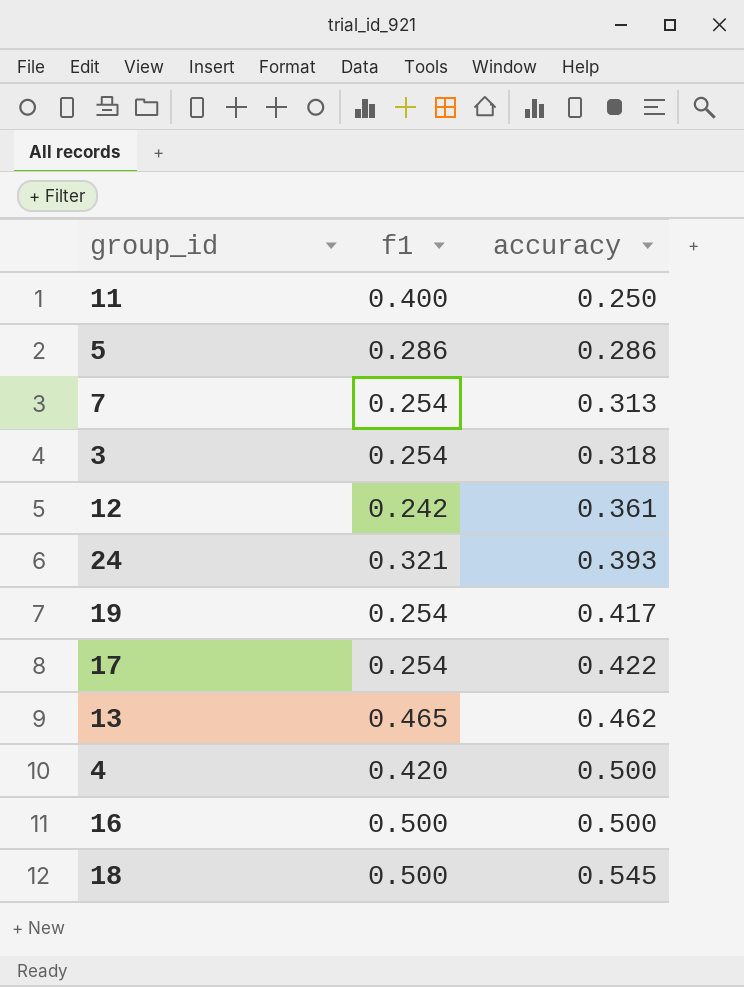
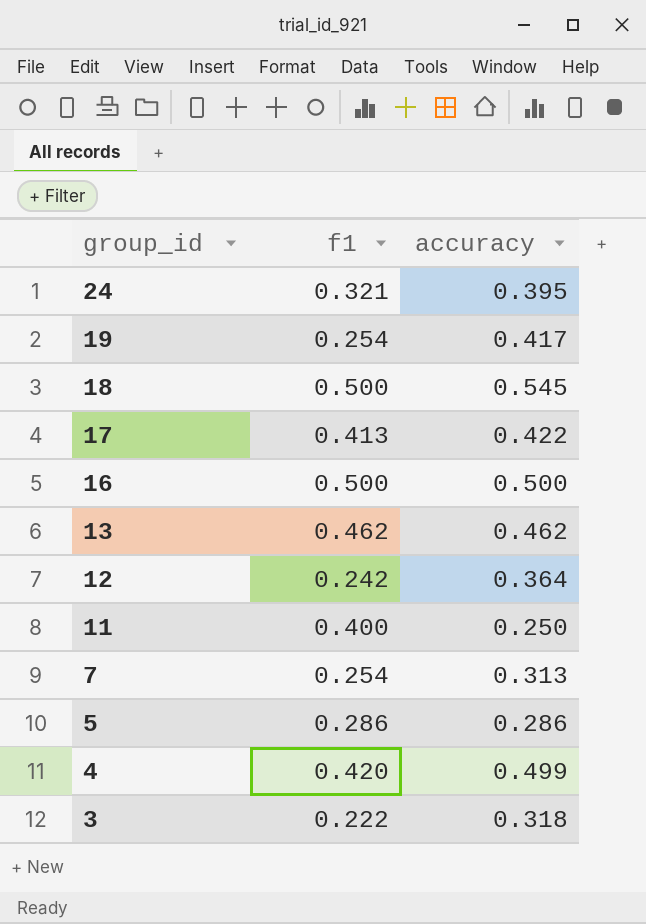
row order: accuracy ascending -> group_id descending
24 | accuracy: 0.393 -> 0.395
17 | f1: 0.254 -> 0.413
13 | f1: 0.465 -> 0.462
12 | accuracy: 0.361 -> 0.364
4 | accuracy: 0.500 -> 0.499
3 | f1: 0.254 -> 0.222

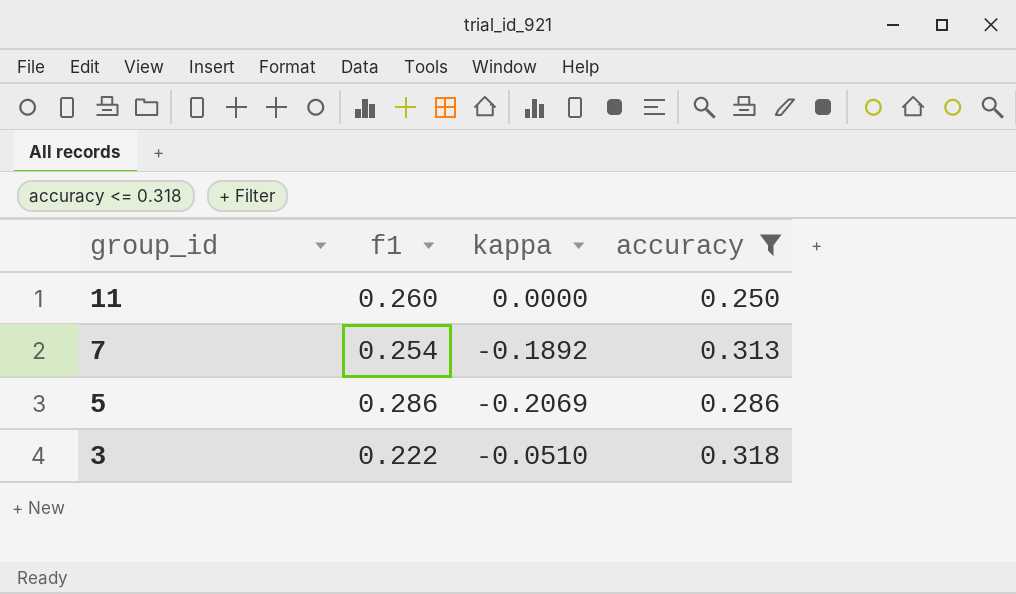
filter: none -> accuracy <= 0.318
column kappa | position: none -> 3
11 | f1: 0.400 -> 0.260

